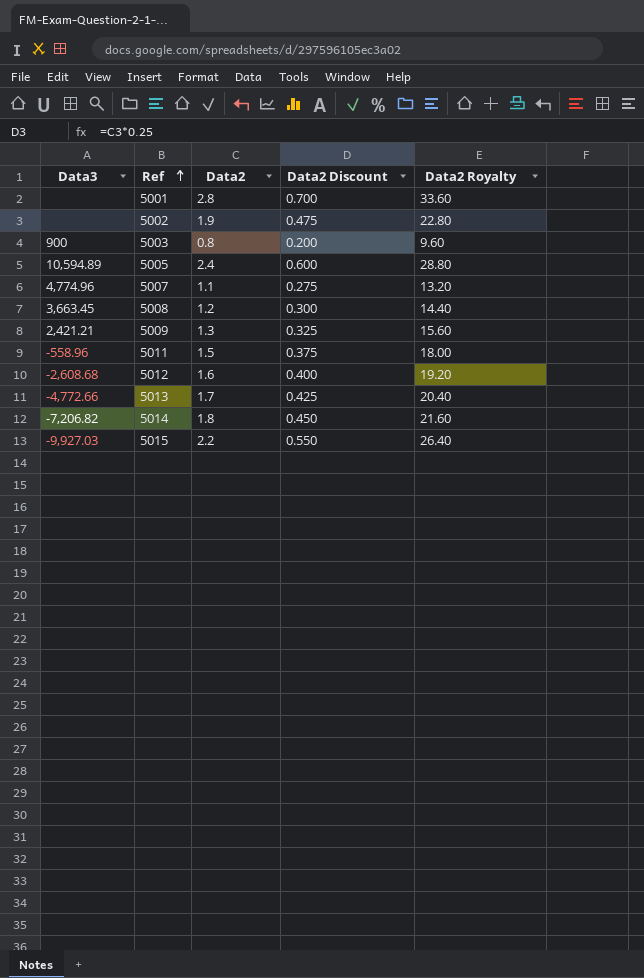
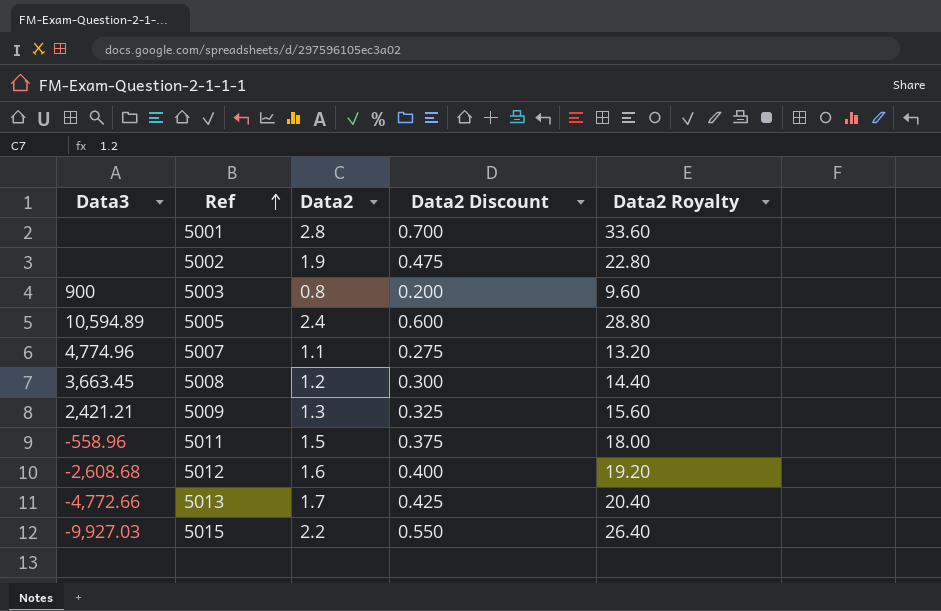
row 5014: -7,206.82 | 1.8 | 0.450 | 21.60 -> none

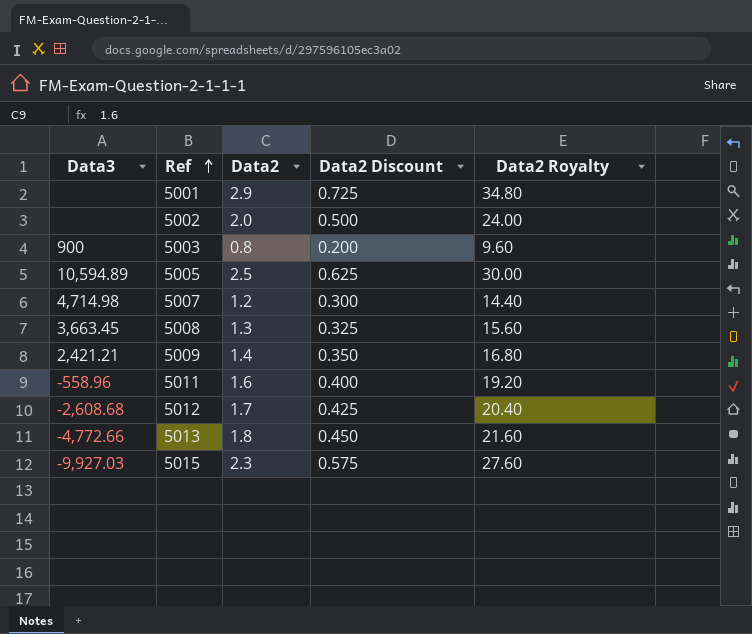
5001 | Data2: 2.8 -> 2.9
5001 | Data2 Discount: 0.700 -> 0.725
5001 | Data2 Royalty: 33.60 -> 34.80
5002 | Data2: 1.9 -> 2.0
5002 | Data2 Discount: 0.475 -> 0.500
5002 | Data2 Royalty: 22.80 -> 24.00
5005 | Data2: 2.4 -> 2.5
5005 | Data2 Discount: 0.600 -> 0.625
5005 | Data2 Royalty: 28.80 -> 30.00
5007 | Data3: 4,774.96 -> 4,714.98
5007 | Data2: 1.1 -> 1.2
5007 | Data2 Discount: 0.275 -> 0.300
5007 | Data2 Royalty: 13.20 -> 14.40
5008 | Data2: 1.2 -> 1.3
5008 | Data2 Discount: 0.300 -> 0.325
5008 | Data2 Royalty: 14.40 -> 15.60
5009 | Data2: 1.3 -> 1.4
5009 | Data2 Discount: 0.325 -> 0.350
5009 | Data2 Royalty: 15.60 -> 16.80
5011 | Data2: 1.5 -> 1.6
5011 | Data2 Discount: 0.375 -> 0.400
5011 | Data2 Royalty: 18.00 -> 19.20
5012 | Data2: 1.6 -> 1.7
5012 | Data2 Discount: 0.400 -> 0.425
5012 | Data2 Royalty: 19.20 -> 20.40
5013 | Data2: 1.7 -> 1.8
5013 | Data2 Discount: 0.425 -> 0.450
5013 | Data2 Royalty: 20.40 -> 21.60
5015 | Data2: 2.2 -> 2.3
5015 | Data2 Discount: 0.550 -> 0.575
5015 | Data2 Royalty: 26.40 -> 27.60

